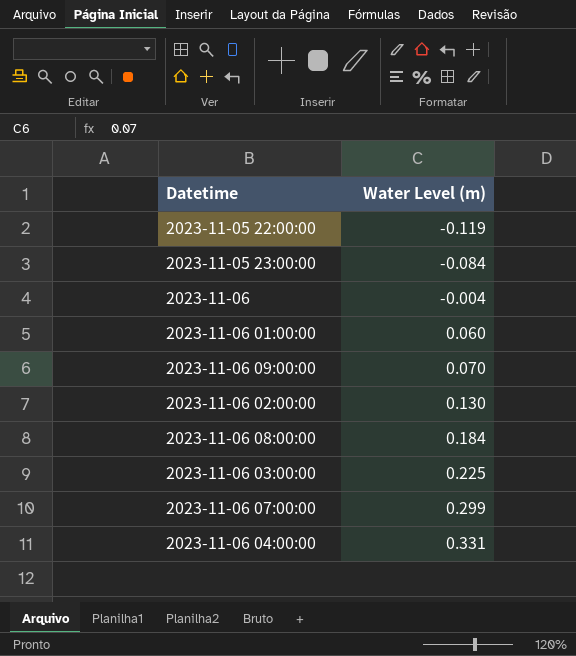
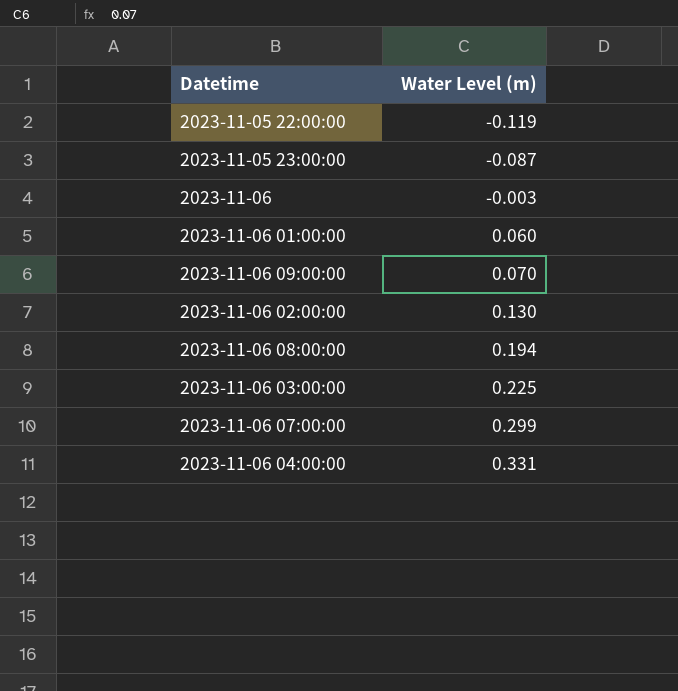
2023-11-05 23:00:00 | Water Level (m): -0.084 -> -0.087
2023-11-06 | Water Level (m): -0.004 -> -0.003
2023-11-06 08:00:00 | Water Level (m): 0.184 -> 0.194

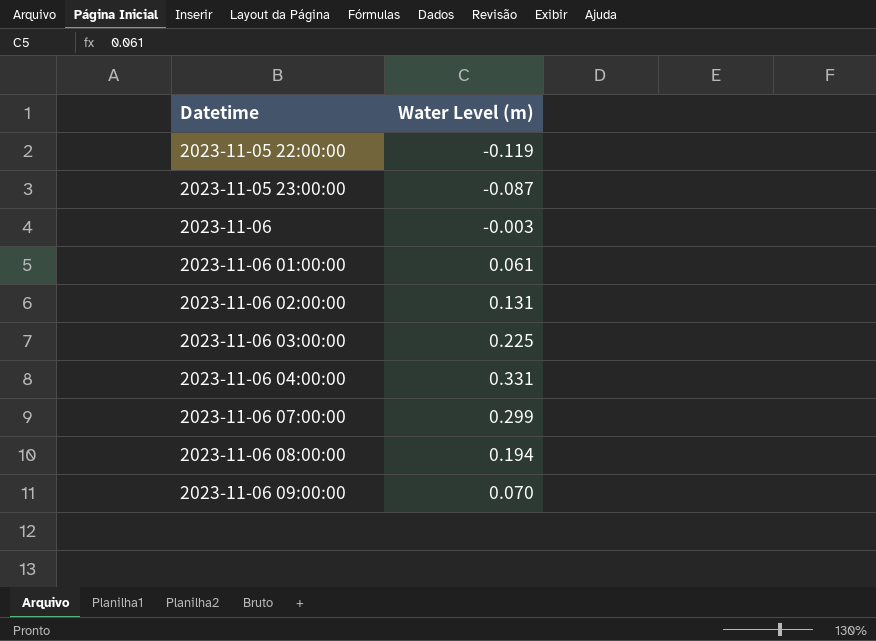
row order: Water Level (m) ascending -> Datetime ascending
2023-11-06 01:00:00 | Water Level (m): 0.060 -> 0.061
2023-11-06 02:00:00 | Water Level (m): 0.130 -> 0.131

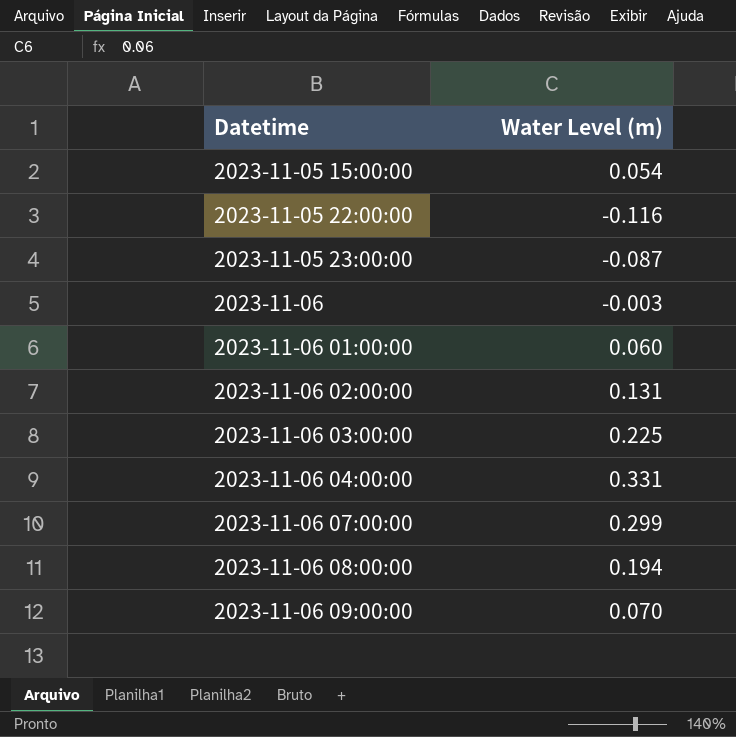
row 2023-11-05 15:00:00: none -> 0.054
2023-11-05 22:00:00 | Water Level (m): -0.119 -> -0.116
2023-11-06 01:00:00 | Water Level (m): 0.061 -> 0.060

